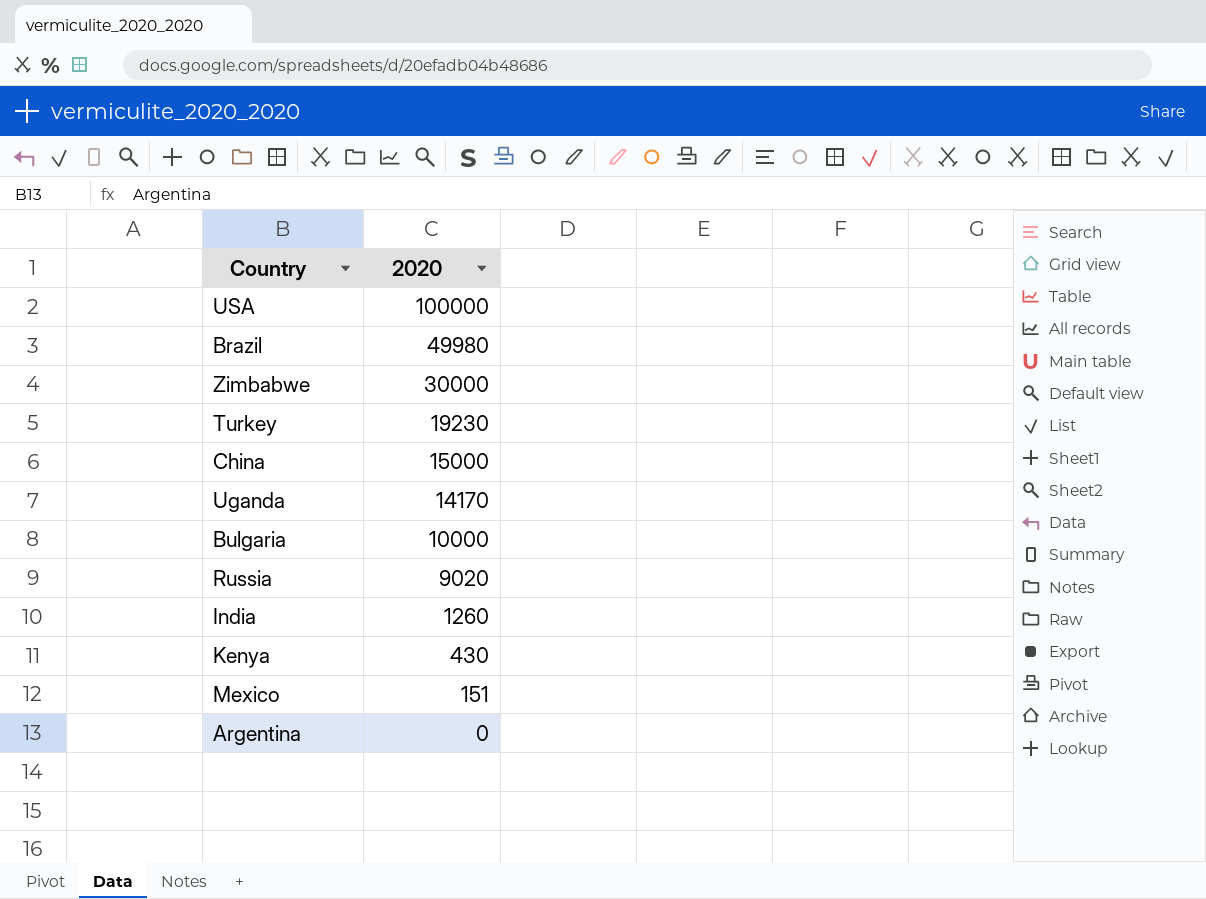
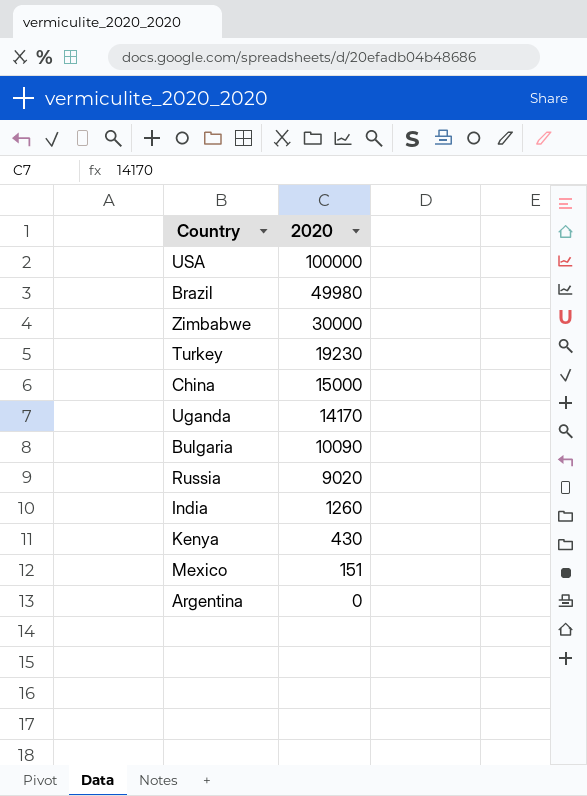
Bulgaria | 2020: 10000 -> 10090

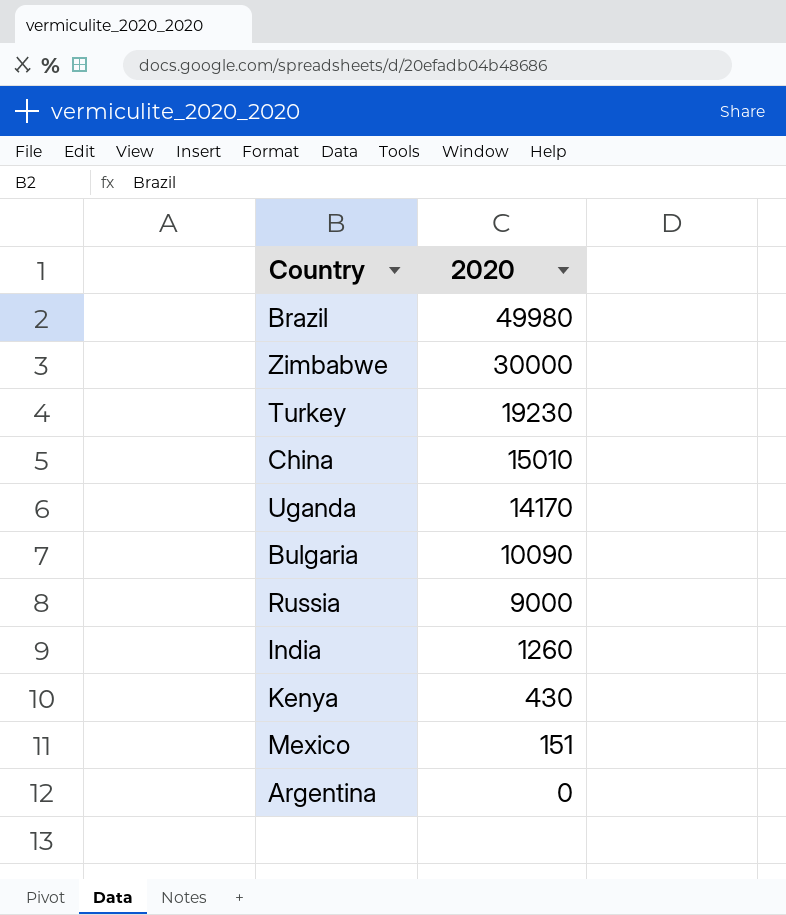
row USA: 100000 -> none
China | 2020: 15000 -> 15010
Russia | 2020: 9020 -> 9000

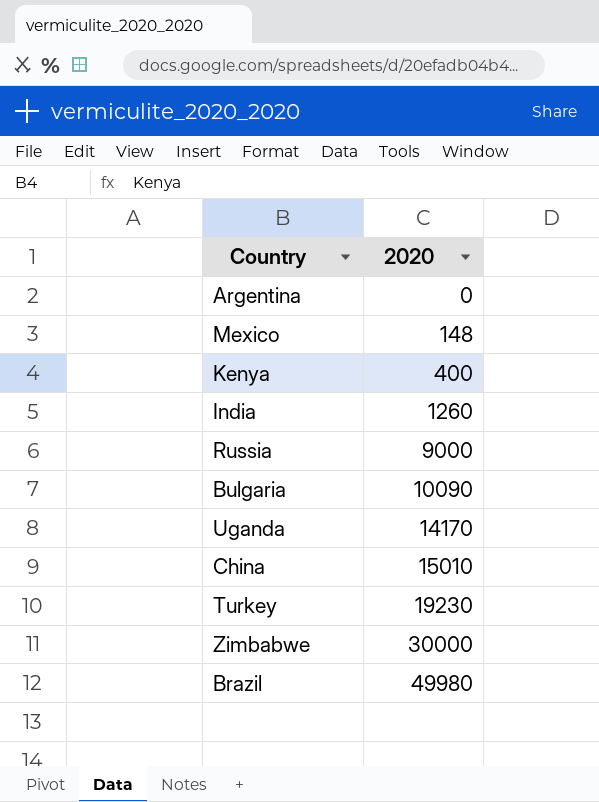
row order: 2020 descending -> 2020 ascending
Mexico | 2020: 151 -> 148
Kenya | 2020: 430 -> 400

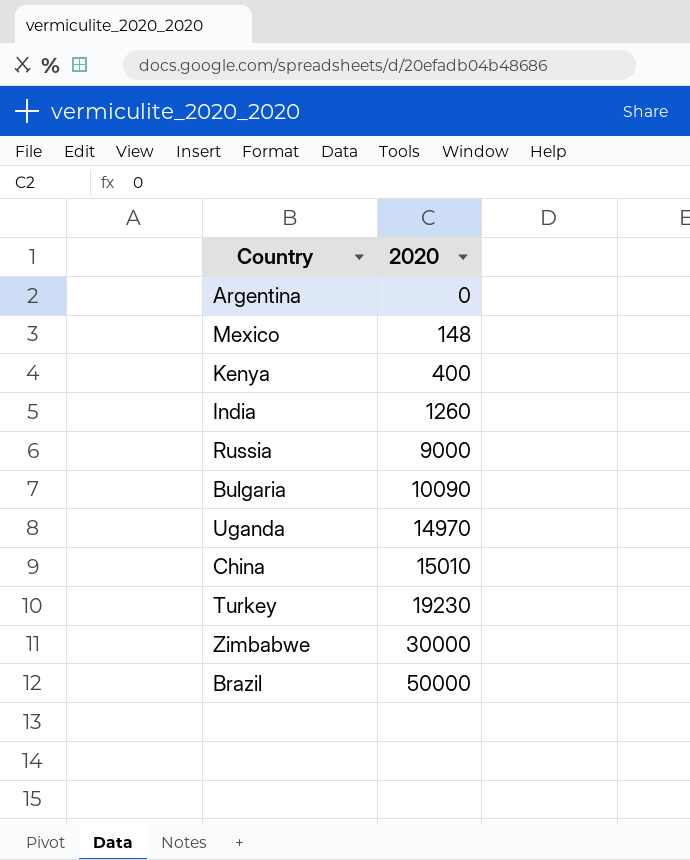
Uganda | 2020: 14170 -> 14970
Brazil | 2020: 49980 -> 50000

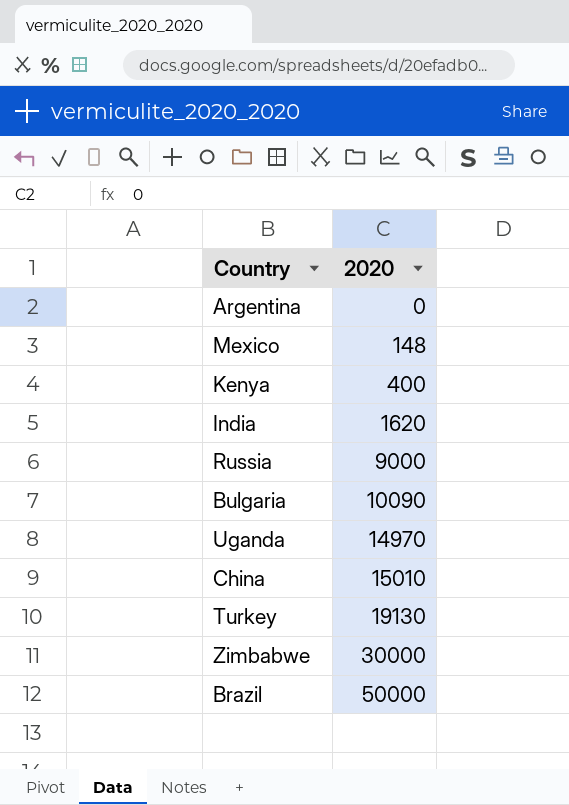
India | 2020: 1260 -> 1620
Turkey | 2020: 19230 -> 19130

